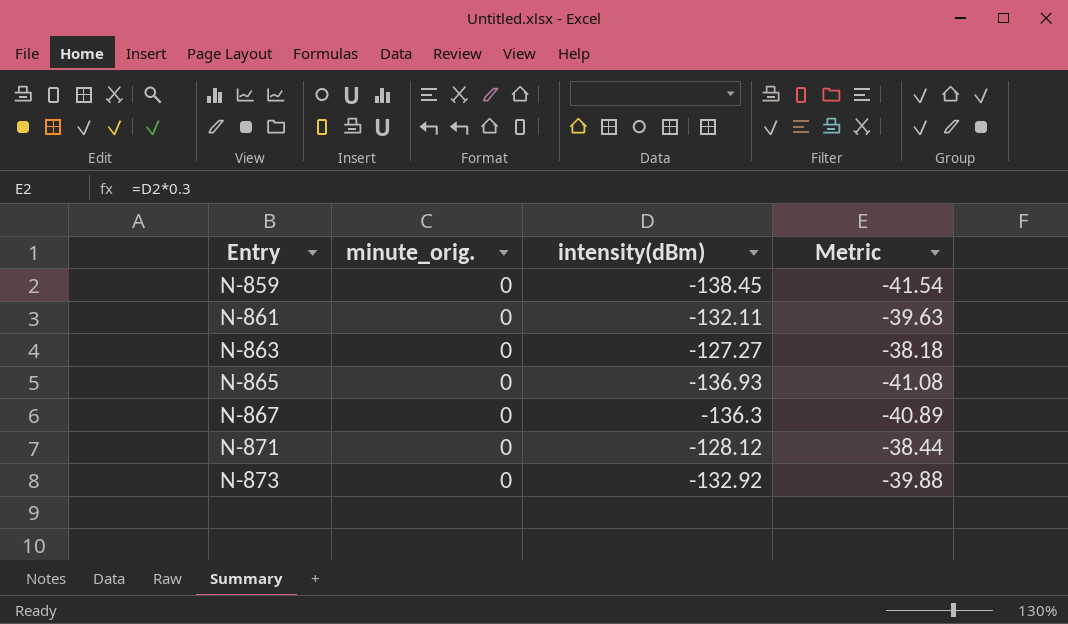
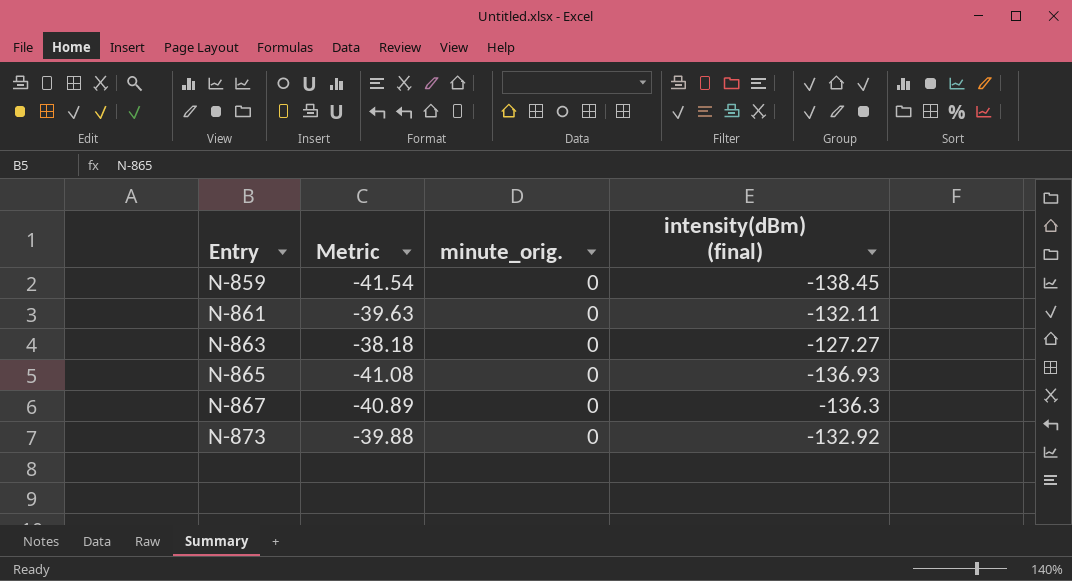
column Metric | position: 4 -> 2
column name: intensity(dBm) -> intensity(dBm) (final)
row N-871: 0 | -128.12 | -38.44 -> none

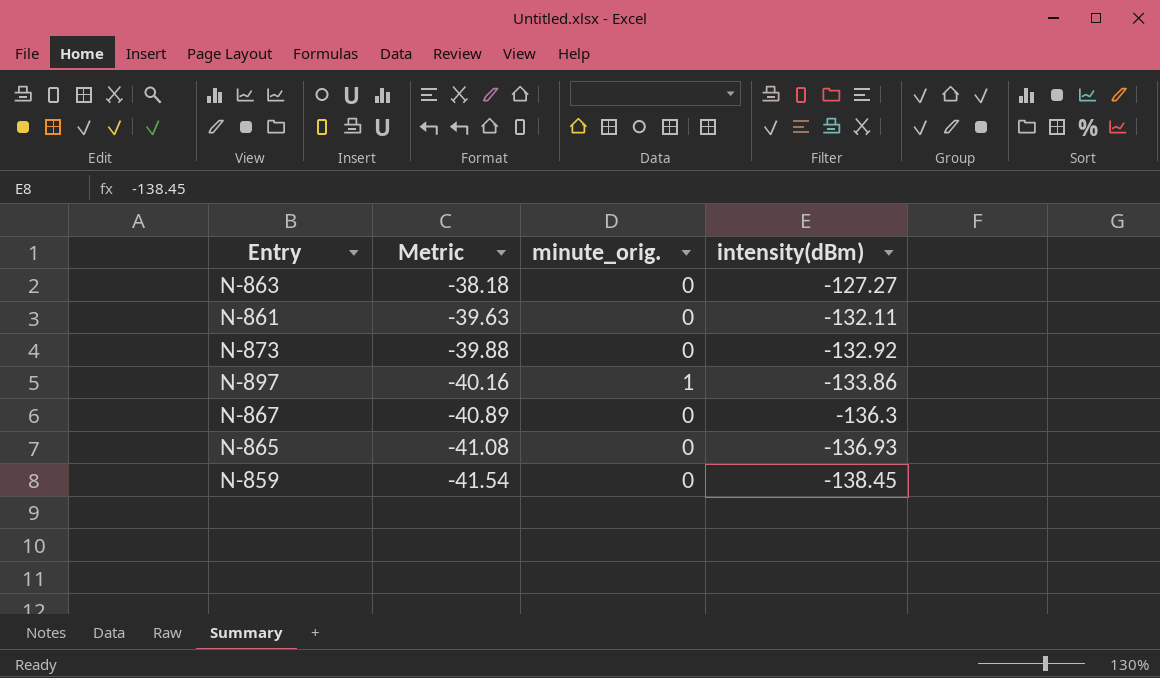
row order: Entry ascending -> Metric descending
column name: intensity(dBm) (final) -> intensity(dBm)
row N-897: none -> -40.16 | 1 | -133.86

